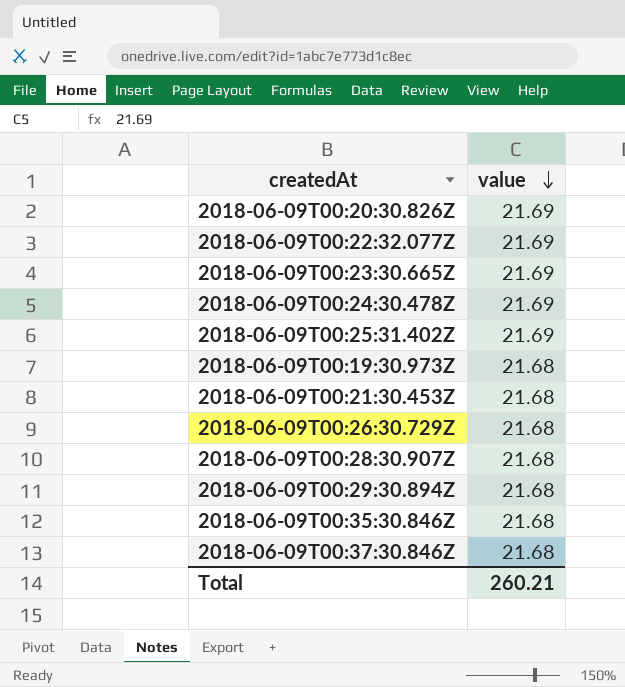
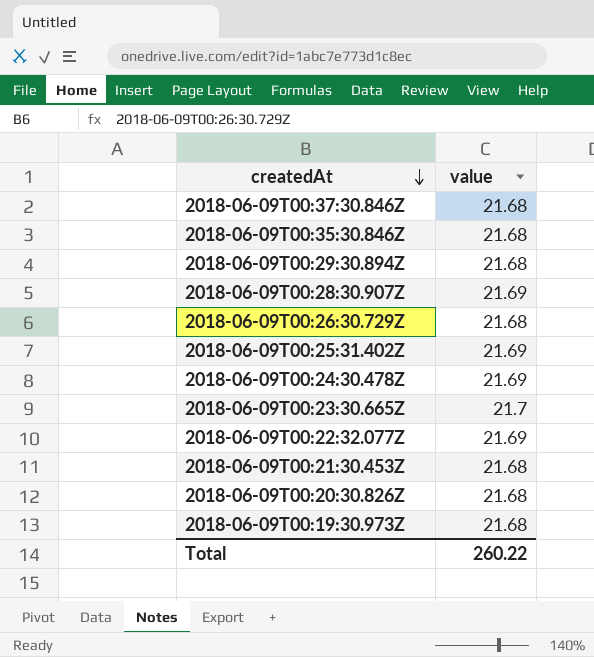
row order: value descending -> createdAt descending
2018-06-09T00:28:30.907Z | value: 21.68 -> 21.69
2018-06-09T00:23:30.665Z | value: 21.69 -> 21.7
2018-06-09T00:20:30.826Z | value: 21.69 -> 21.68
Total | value: 260.21 -> 260.22

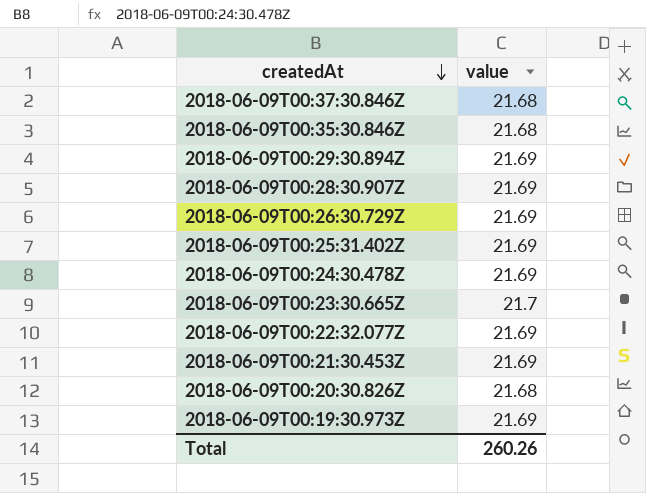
2018-06-09T00:29:30.894Z | value: 21.68 -> 21.69
2018-06-09T00:26:30.729Z | value: 21.68 -> 21.69
2018-06-09T00:21:30.453Z | value: 21.68 -> 21.69
2018-06-09T00:19:30.973Z | value: 21.68 -> 21.69
Total | value: 260.22 -> 260.26

